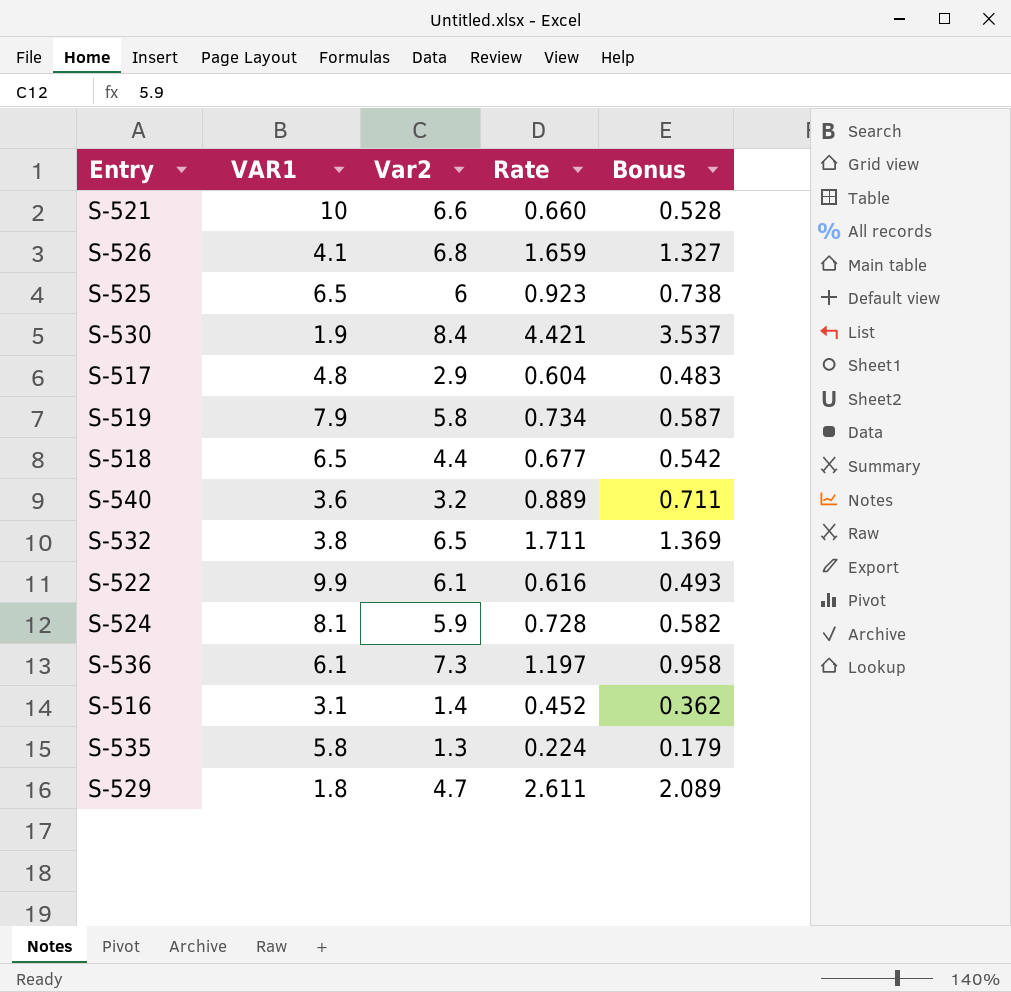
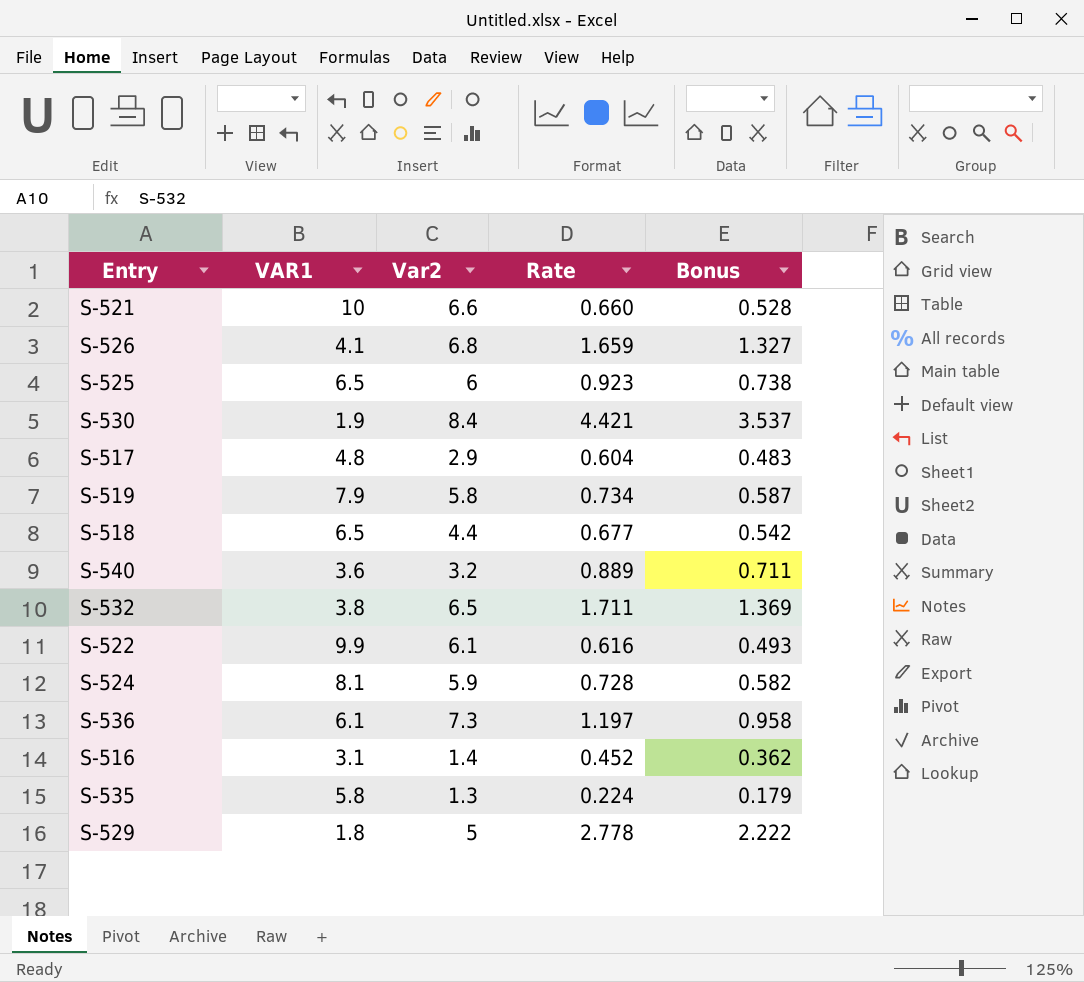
S-529 | Var2: 4.7 -> 5
S-529 | Rate: 2.611 -> 2.778
S-529 | Bonus: 2.089 -> 2.222

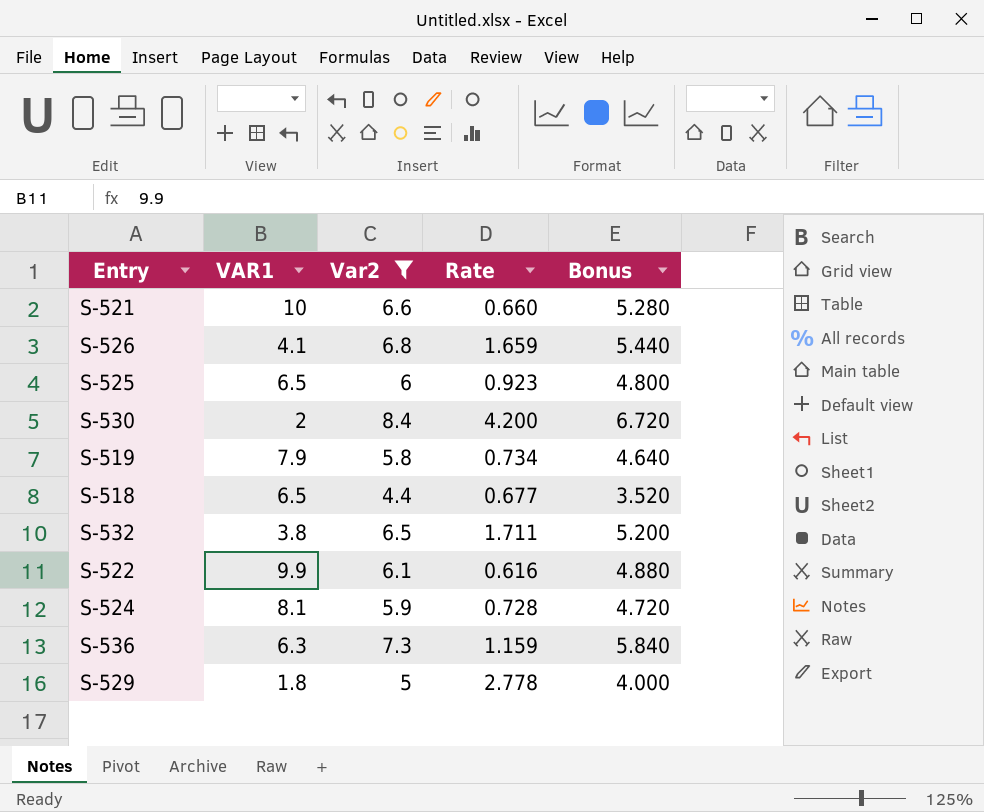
filter: none -> Var2 >= 4.4
column Bonus | formula: [Rate] * 0.8 -> [Var2] * 0.8
S-530 | VAR1: 1.9 -> 2
S-530 | Rate: 4.421 -> 4.200
S-536 | VAR1: 6.1 -> 6.3
S-536 | Rate: 1.197 -> 1.159

